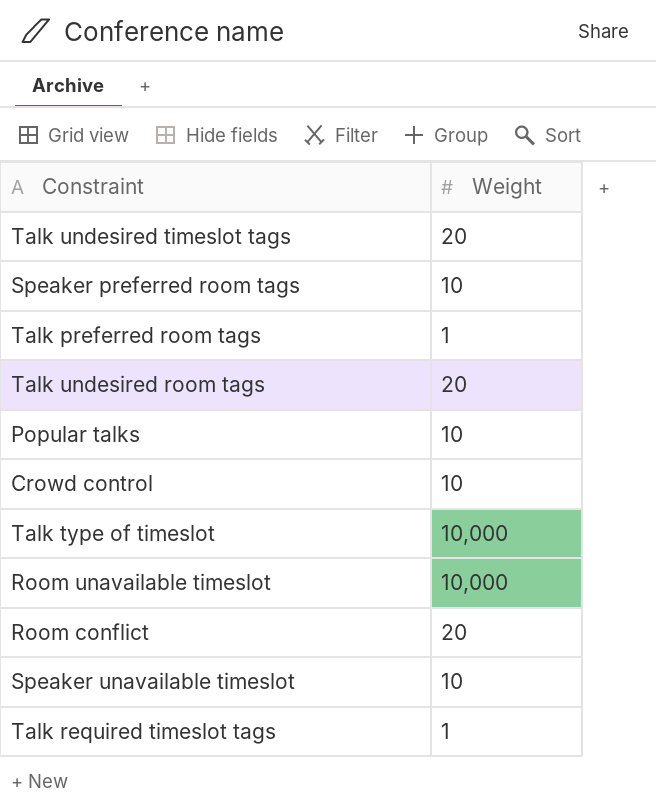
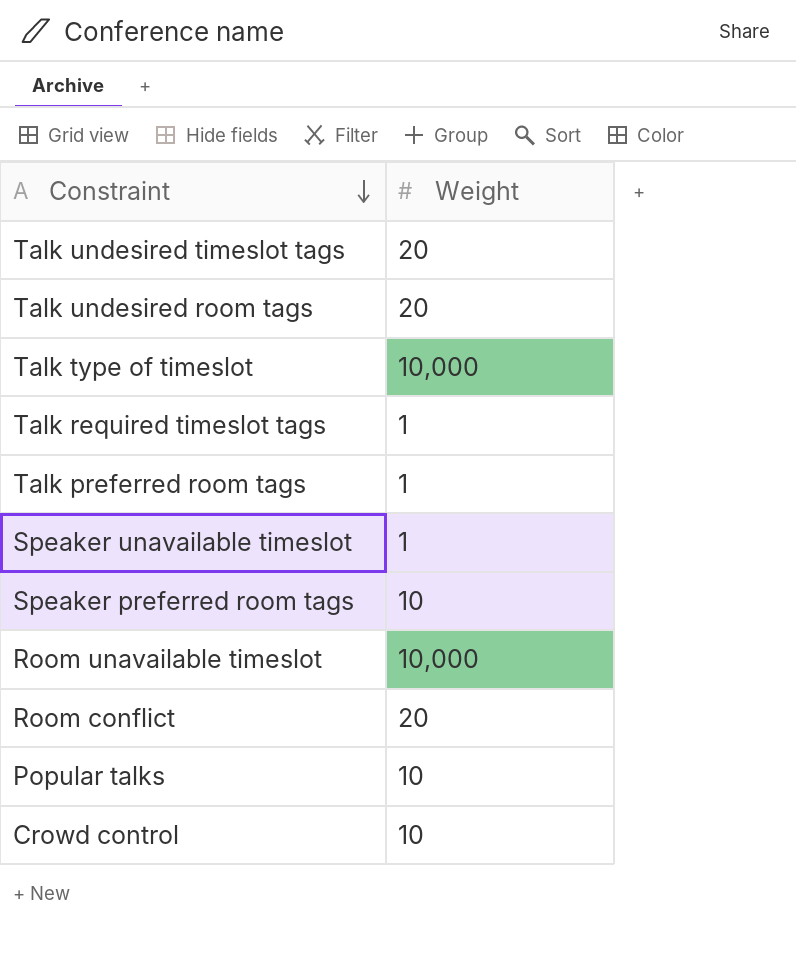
row order: none -> Constraint descending
Speaker unavailable timeslot | Weight: 10 -> 1

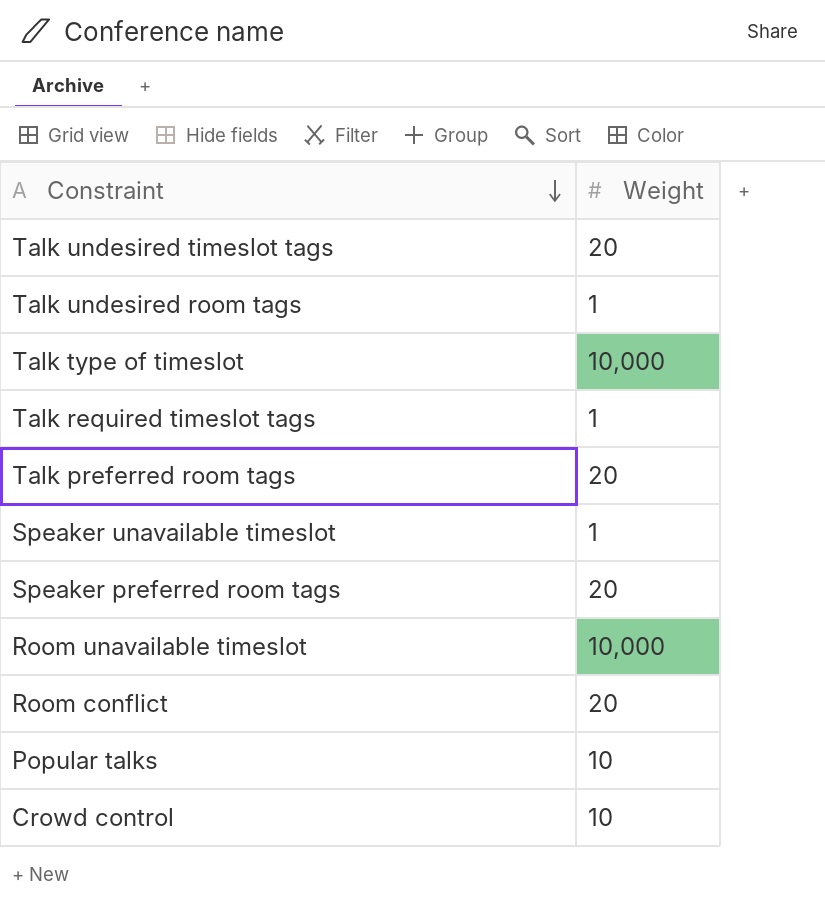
Talk undesired room tags | Weight: 20 -> 1
Talk preferred room tags | Weight: 1 -> 20
Speaker preferred room tags | Weight: 10 -> 20

